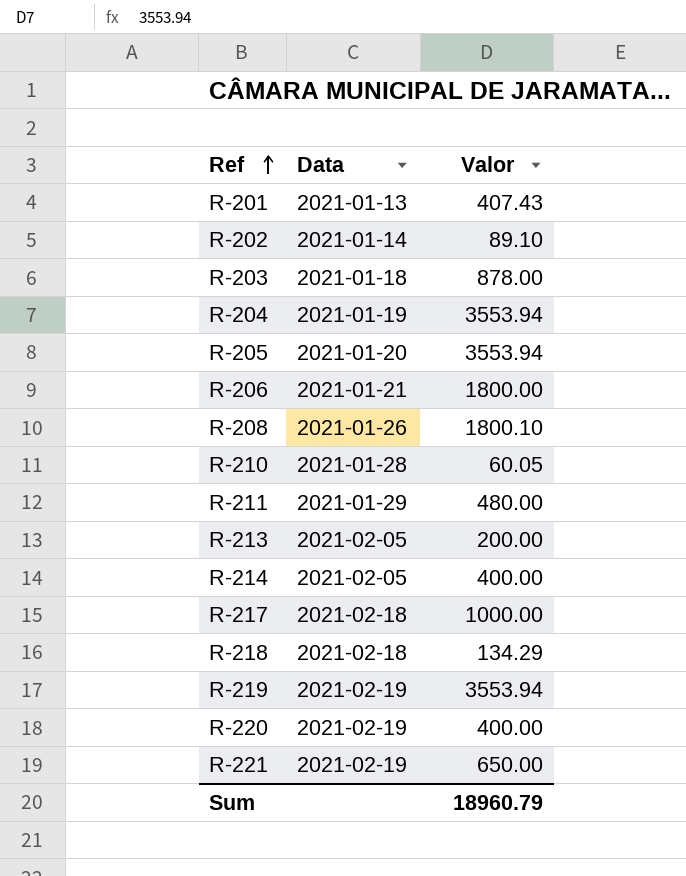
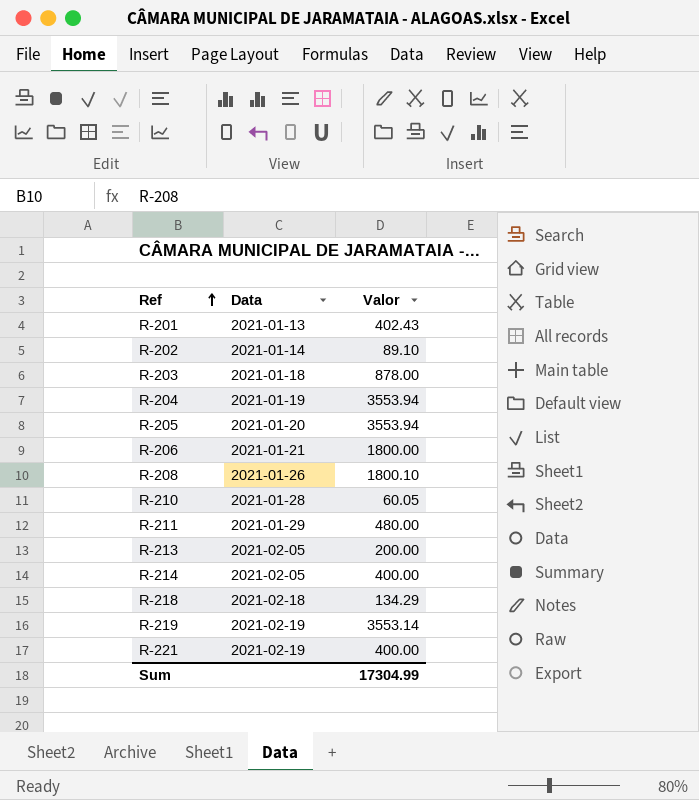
row R-217: 2021-02-18 | 1000.00 -> none
row R-220: 2021-02-19 | 400.00 -> none
R-201 | Valor: 407.43 -> 402.43
R-219 | Valor: 3553.94 -> 3553.14
R-221 | Valor: 650.00 -> 400.00
Sum | Valor: 18960.79 -> 17304.99

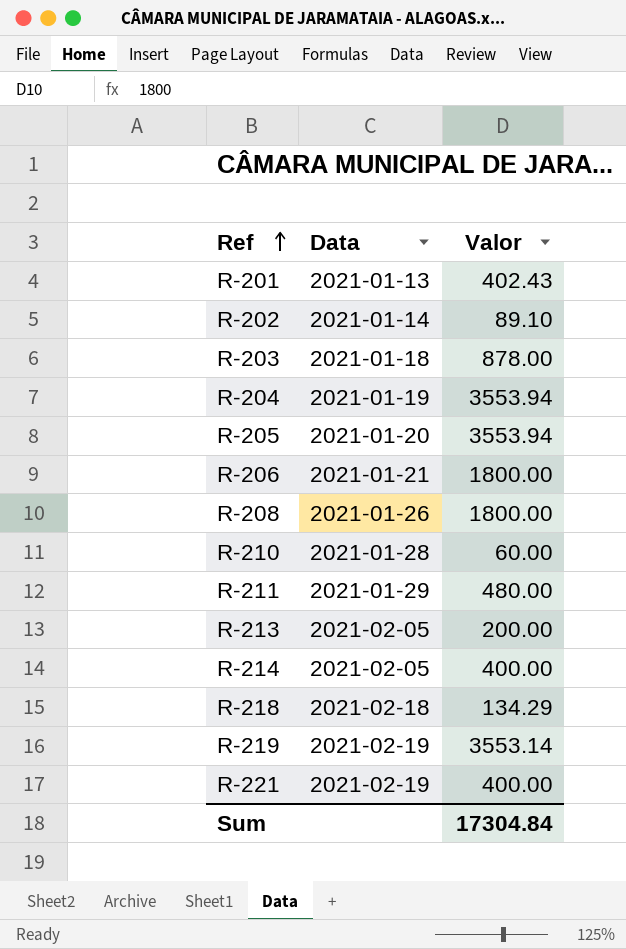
R-208 | Valor: 1800.10 -> 1800.00
R-210 | Valor: 60.05 -> 60.00
Sum | Valor: 17304.99 -> 17304.84

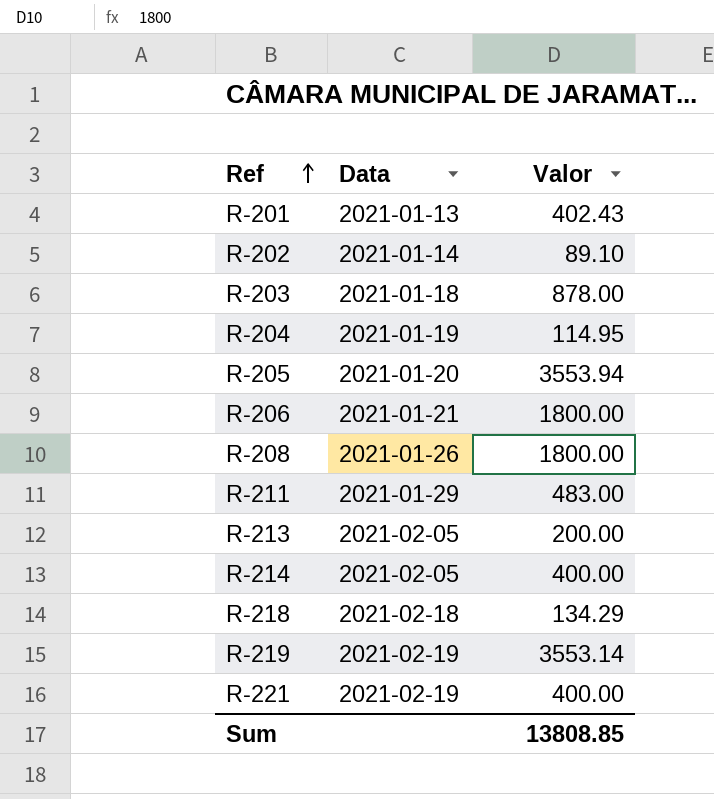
row R-210: 2021-01-28 | 60.00 -> none
R-204 | Valor: 3553.94 -> 114.95
R-211 | Valor: 480.00 -> 483.00
Sum | Valor: 17304.84 -> 13808.85

